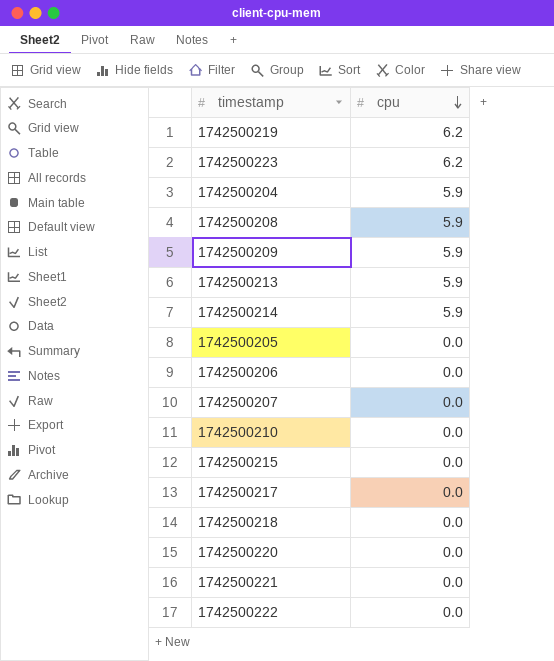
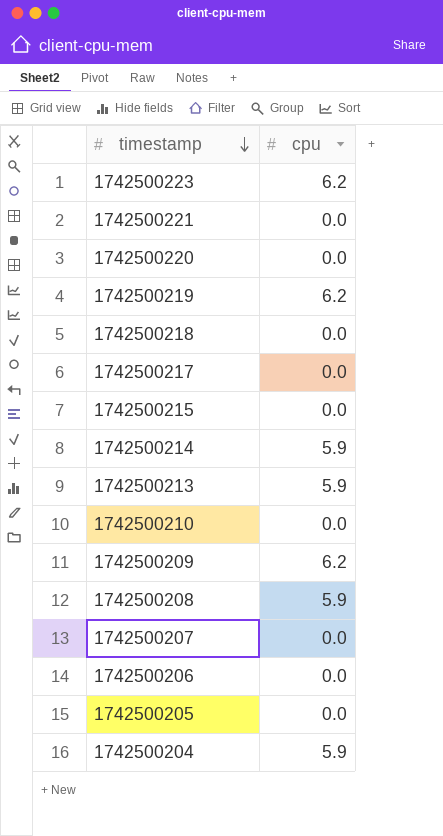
row order: cpu descending -> timestamp descending
row 1742500222: 0.0 -> none
1742500209 | cpu: 5.9 -> 6.2

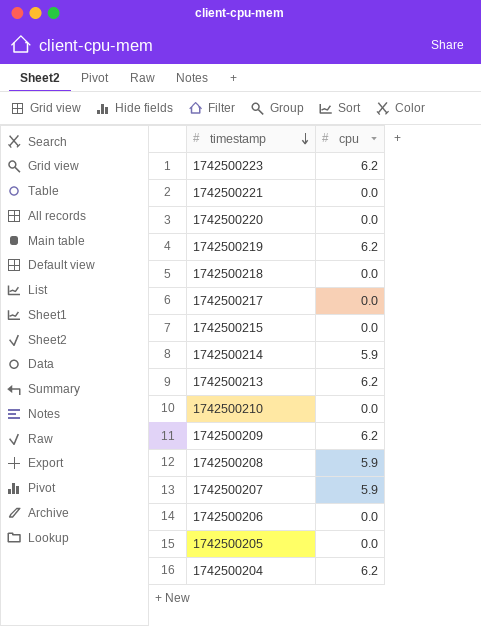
1742500213 | cpu: 5.9 -> 6.2
1742500207 | cpu: 0.0 -> 5.9
1742500204 | cpu: 5.9 -> 6.2

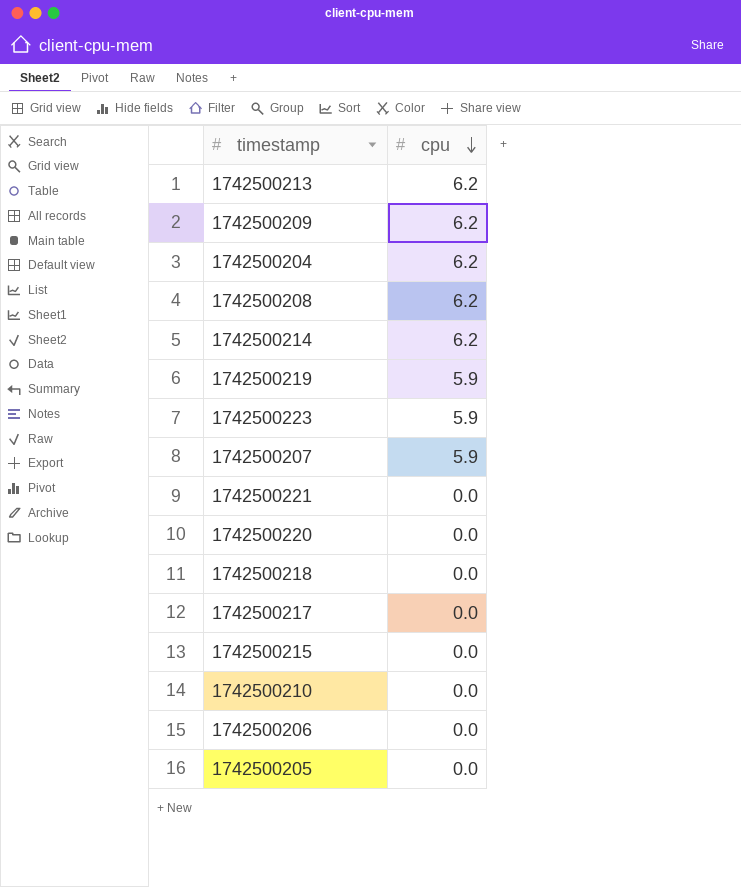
row order: timestamp descending -> cpu descending
1742500208 | cpu: 5.9 -> 6.2
1742500214 | cpu: 5.9 -> 6.2
1742500219 | cpu: 6.2 -> 5.9
1742500223 | cpu: 6.2 -> 5.9

